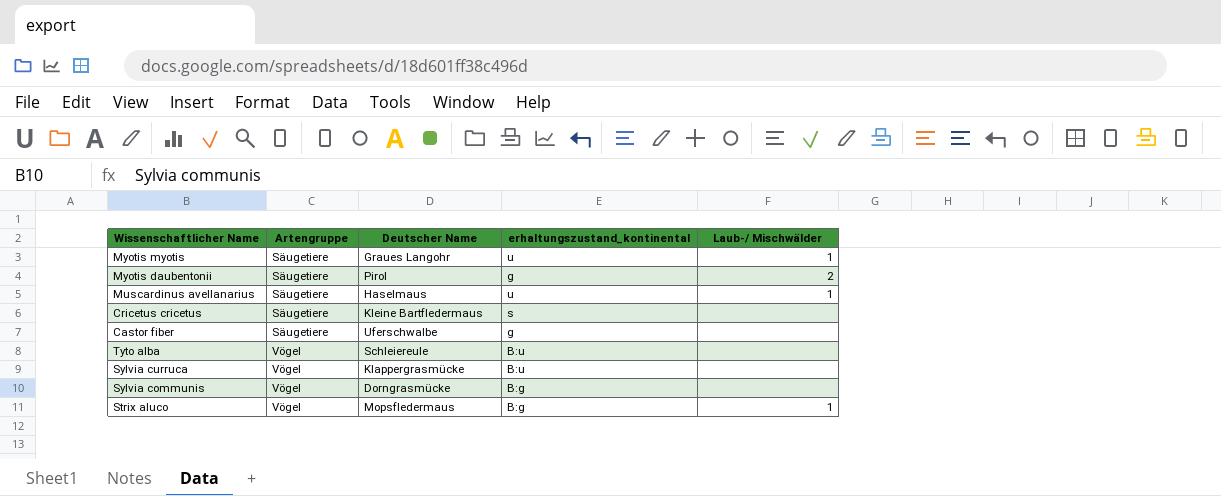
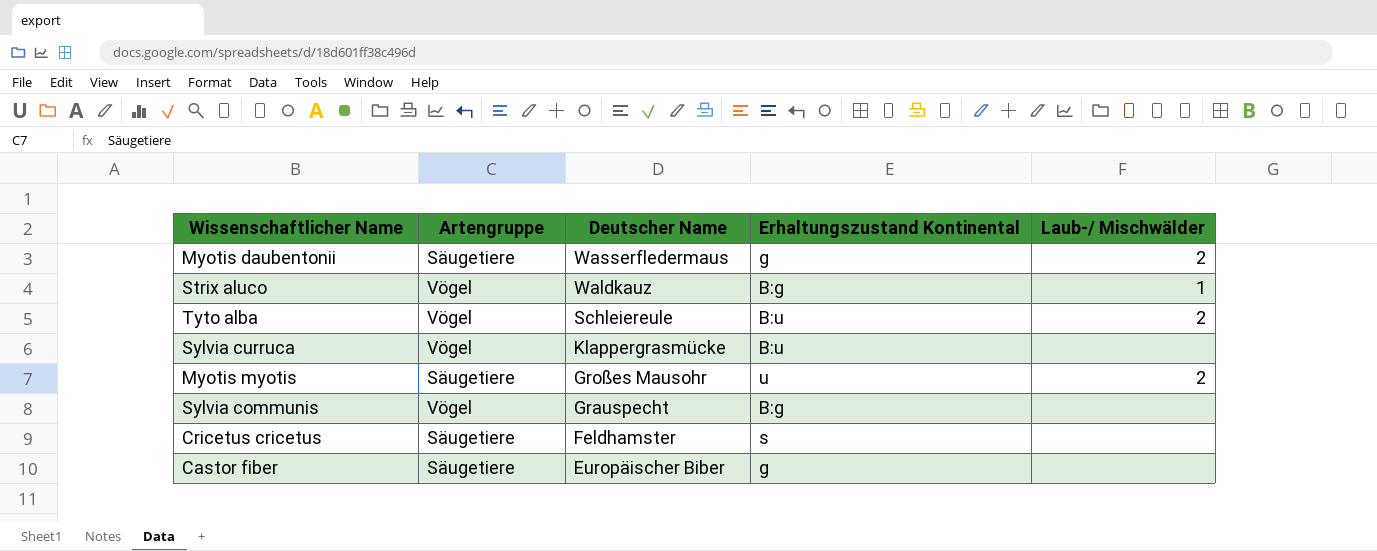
row order: Artengruppe ascending -> Deutscher Name descending
column name: erhaltungszustand_kontinental -> Erhaltungszustand Kontinental
row Muscardinus avellanarius: Säugetiere | Haselmaus | u | 1 -> none
Myotis daubentonii | Deutscher Name: Pirol -> Wasserfledermaus
Strix aluco | Deutscher Name: Mopsfledermaus -> Waldkauz
Tyto alba | Laub-/ Mischwälder: none -> 2
Myotis myotis | Deutscher Name: Graues Langohr -> Großes Mausohr
Myotis myotis | Laub-/ Mischwälder: 1 -> 2
Sylvia communis | Deutscher Name: Dorngrasmücke -> Grauspecht
Cricetus cricetus | Deutscher Name: Kleine Bartfledermaus -> Feldhamster
Castor fiber | Deutscher Name: Uferschwalbe -> Europäischer Biber

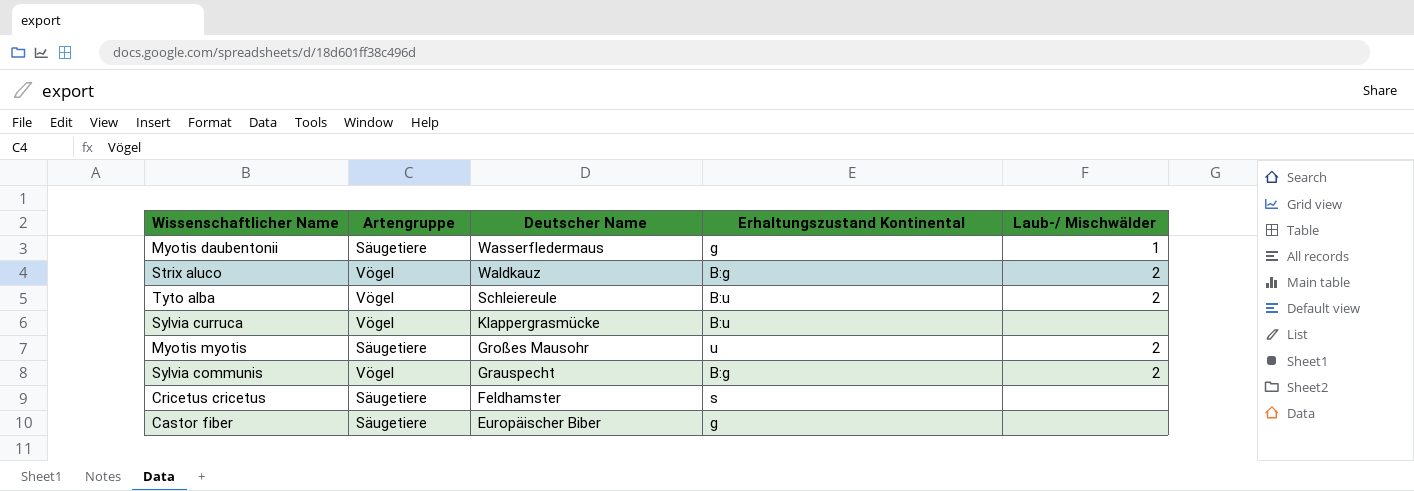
Myotis daubentonii | Laub-/ Mischwälder: 2 -> 1
Strix aluco | Laub-/ Mischwälder: 1 -> 2
Sylvia communis | Laub-/ Mischwälder: none -> 2

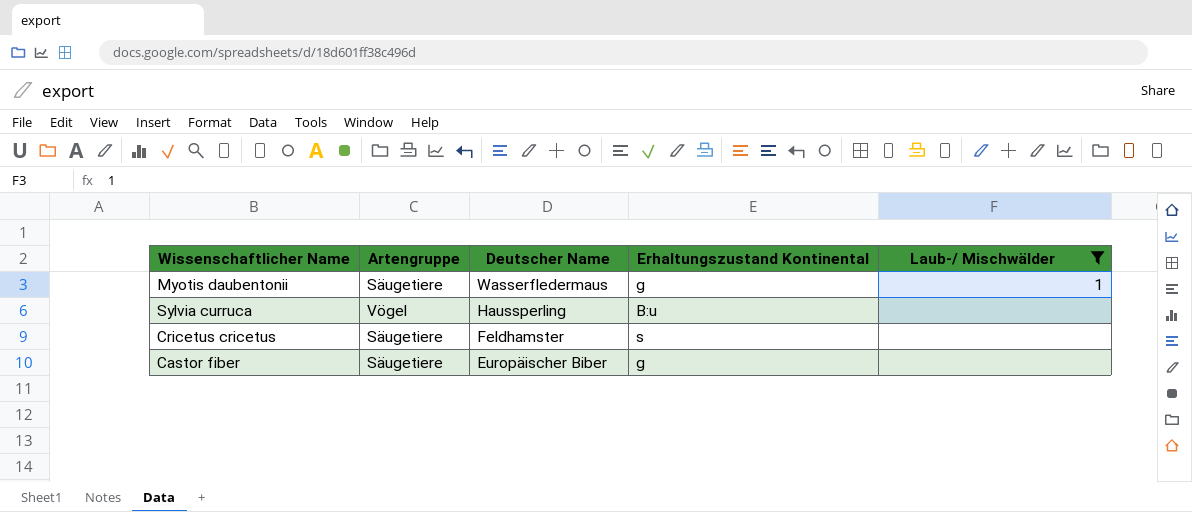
filter: none -> Laub-/ Mischwälder != 2
Sylvia curruca | Deutscher Name: Klappergrasmücke -> Haussperling

